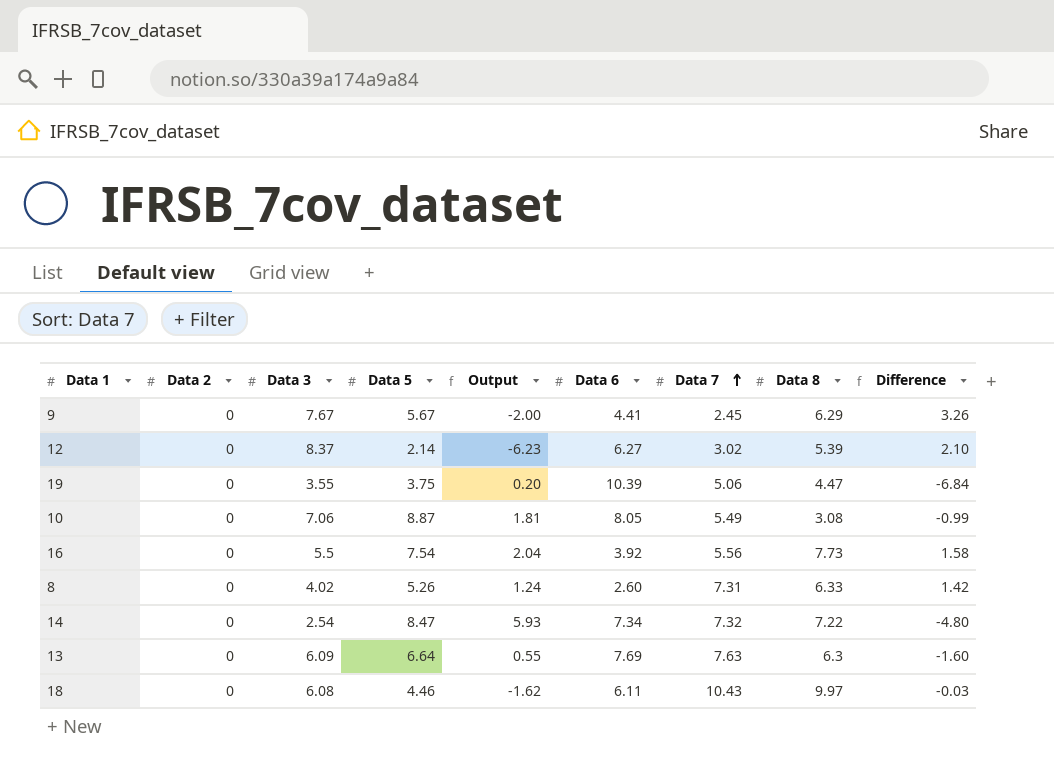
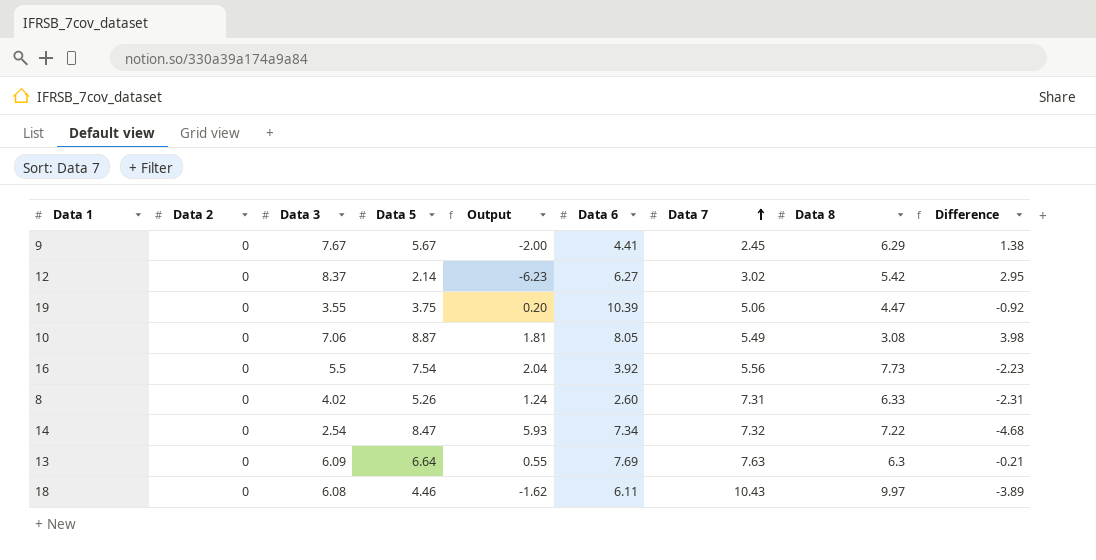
column Difference | formula: [Data 3] - [Data 6] -> [Data 3] - [Data 8]
12 | Data 8: 5.39 -> 5.42

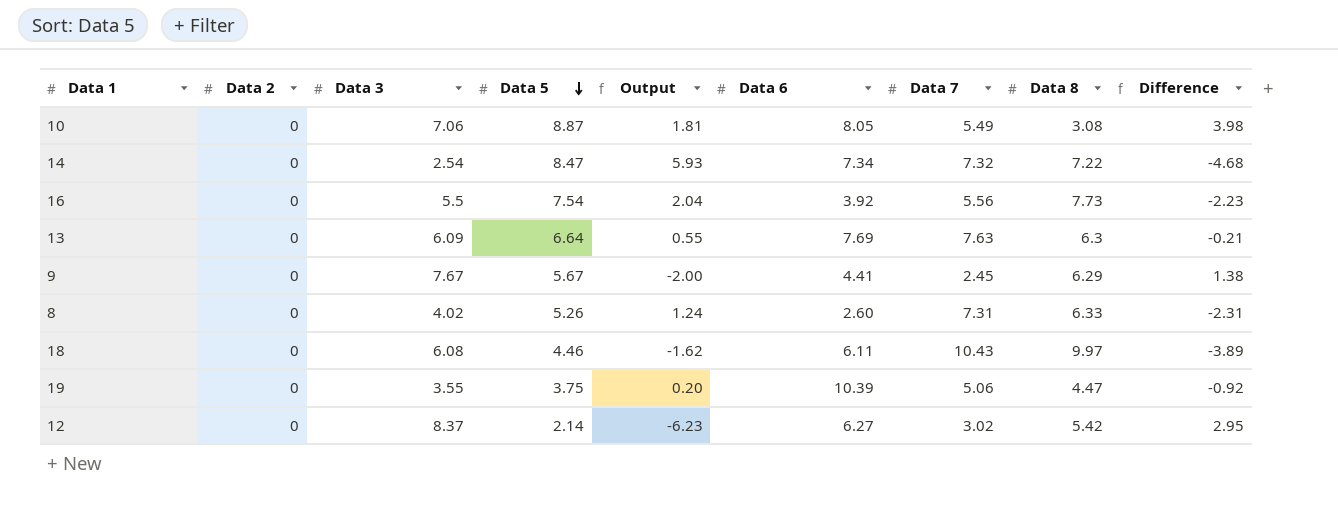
row order: Data 7 ascending -> Data 5 descending

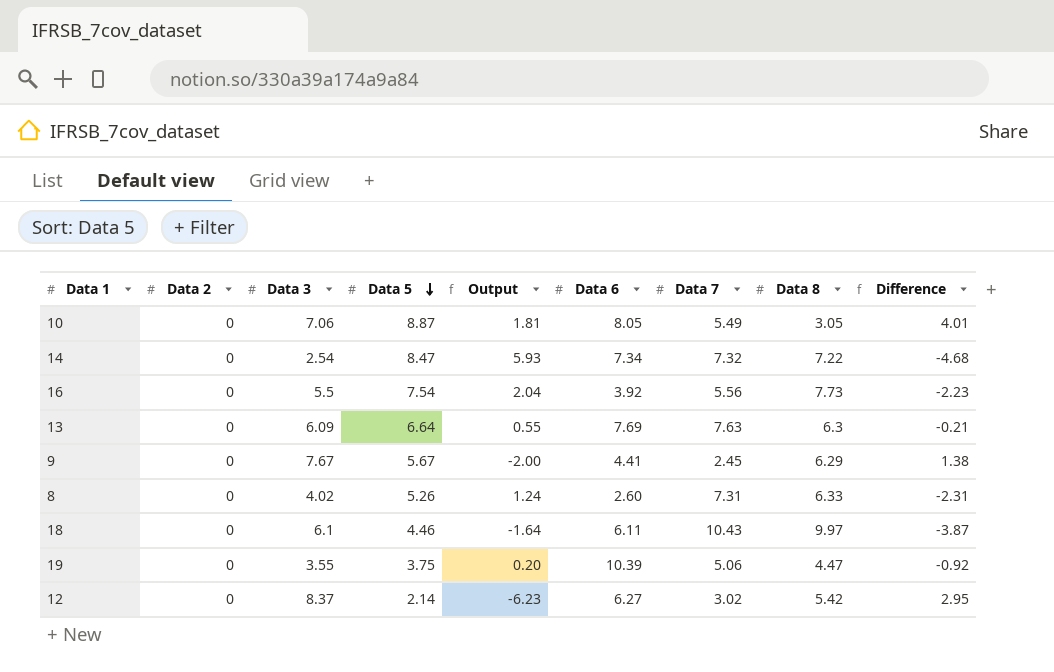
10 | Data 8: 3.08 -> 3.05
10 | Difference: 3.98 -> 4.01
18 | Data 3: 6.08 -> 6.1
18 | Output: -1.62 -> -1.64
18 | Difference: -3.89 -> -3.87

